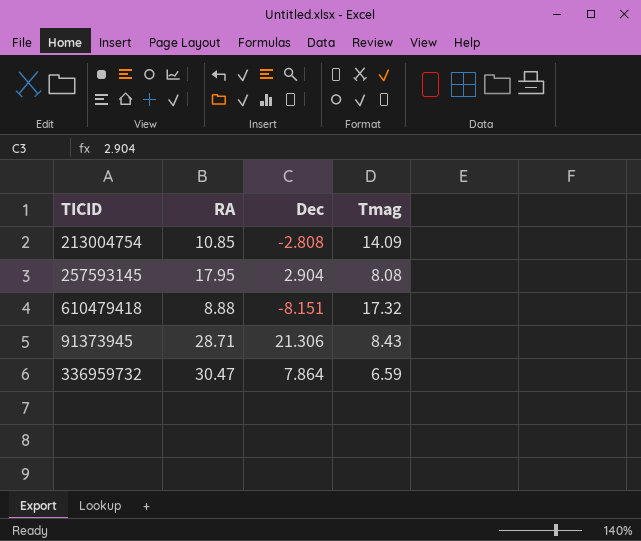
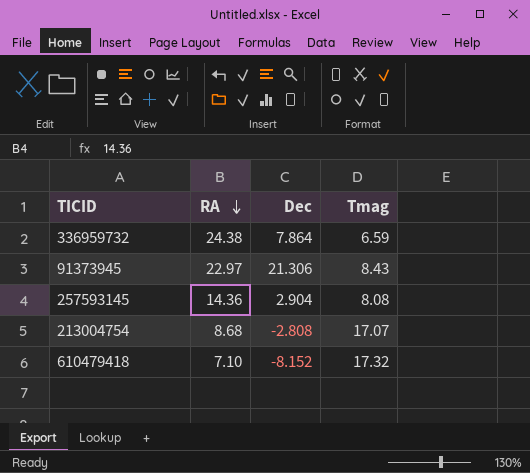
row order: none -> RA descending
336959732 | RA: 30.47 -> 24.38
91373945 | RA: 28.71 -> 22.97
257593145 | RA: 17.95 -> 14.36
213004754 | RA: 10.85 -> 8.68
213004754 | Tmag: 14.09 -> 17.07
610479418 | RA: 8.88 -> 7.10
610479418 | Dec: -8.151 -> -8.152

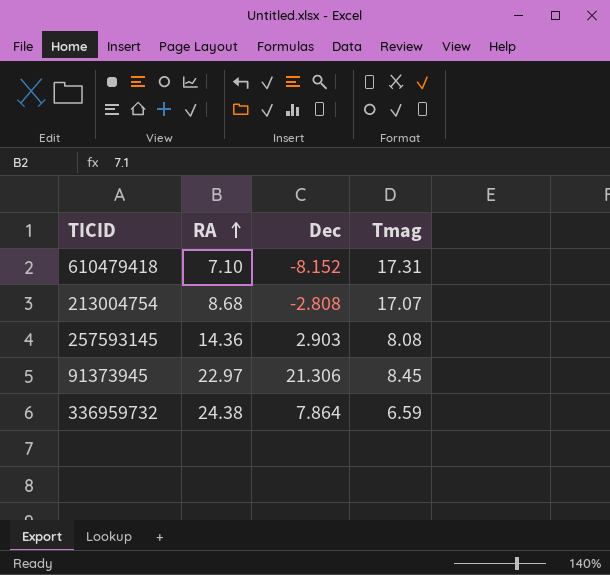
row order: RA descending -> RA ascending
610479418 | Tmag: 17.32 -> 17.31
257593145 | Dec: 2.904 -> 2.903
91373945 | Tmag: 8.43 -> 8.45

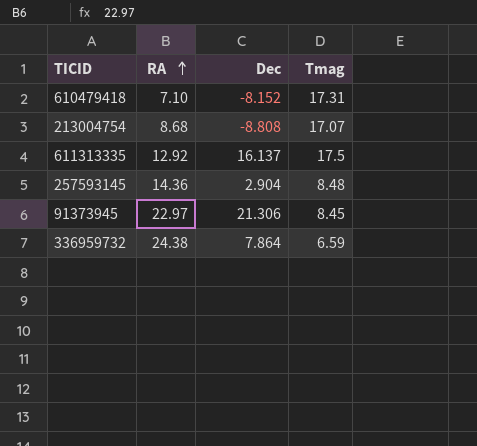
213004754 | Dec: -2.808 -> -8.808
row 611313335: none -> 12.92 | 16.137 | 17.5
257593145 | Dec: 2.903 -> 2.904
257593145 | Tmag: 8.08 -> 8.48

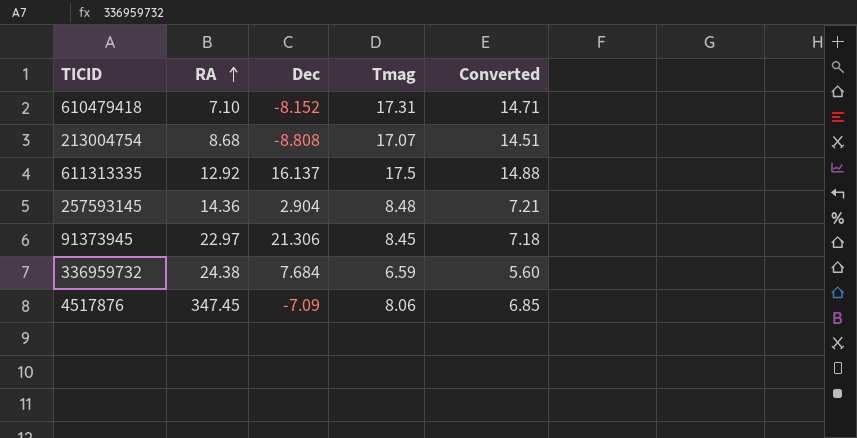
column Converted | formula: none -> [Tmag] * 0.85
336959732 | Dec: 7.864 -> 7.684
row 4517876: none -> 347.45 | -7.09 | 8.06 | 6.85

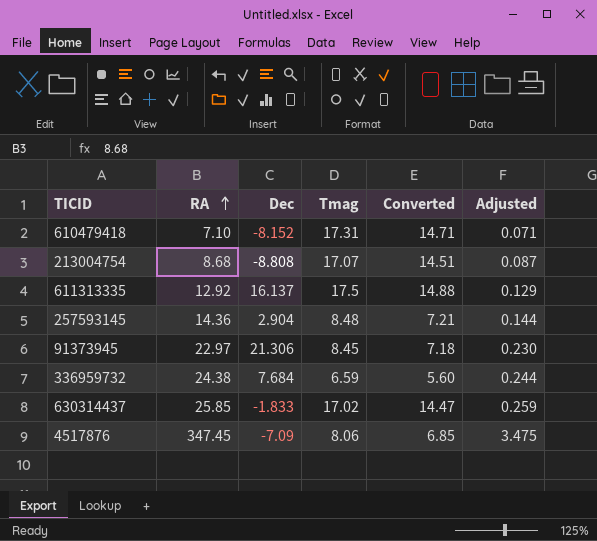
column Adjusted | formula: none -> [RA] * 0.01
row 630314437: none -> 25.85 | -1.833 | 17.02 | 14.47 | 0.259

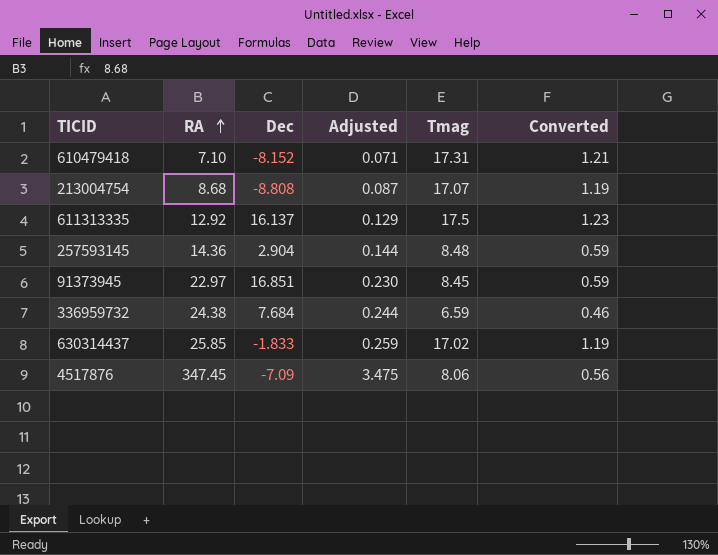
column Adjusted | position: 6 -> 4
column Converted | formula: [Tmag] * 0.85 -> [Tmag] * 0.07
91373945 | Dec: 21.306 -> 16.851

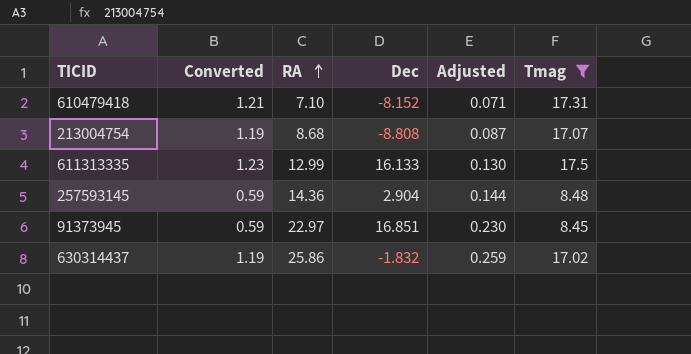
filter: none -> Tmag >= 8.45
column Converted | position: 6 -> 2
611313335 | RA: 12.92 -> 12.99
611313335 | Dec: 16.137 -> 16.133
611313335 | Adjusted: 0.129 -> 0.130
630314437 | RA: 25.85 -> 25.86
630314437 | Dec: -1.833 -> -1.832

